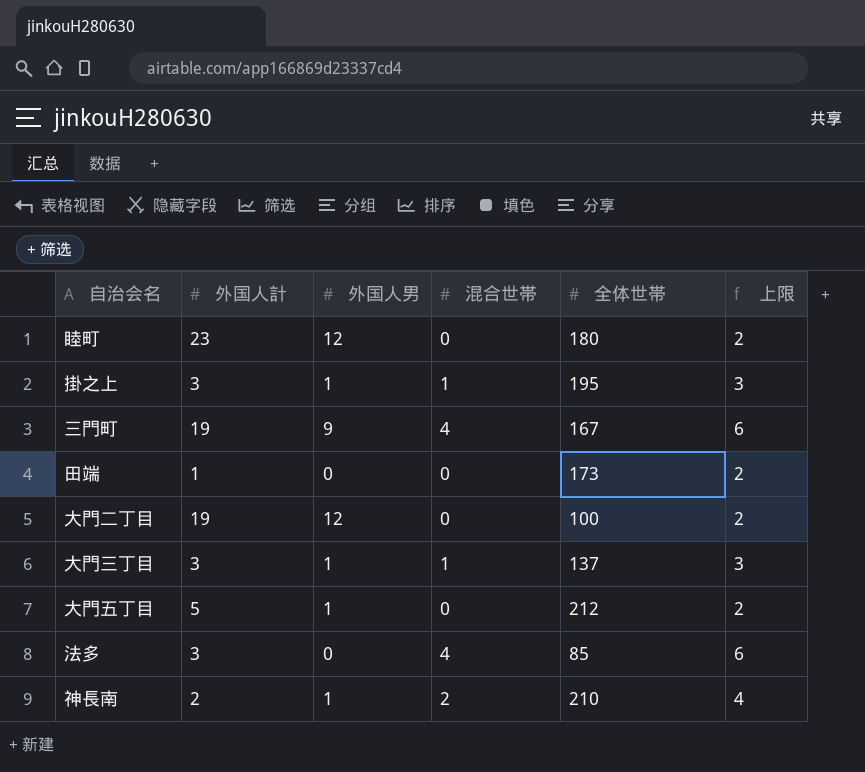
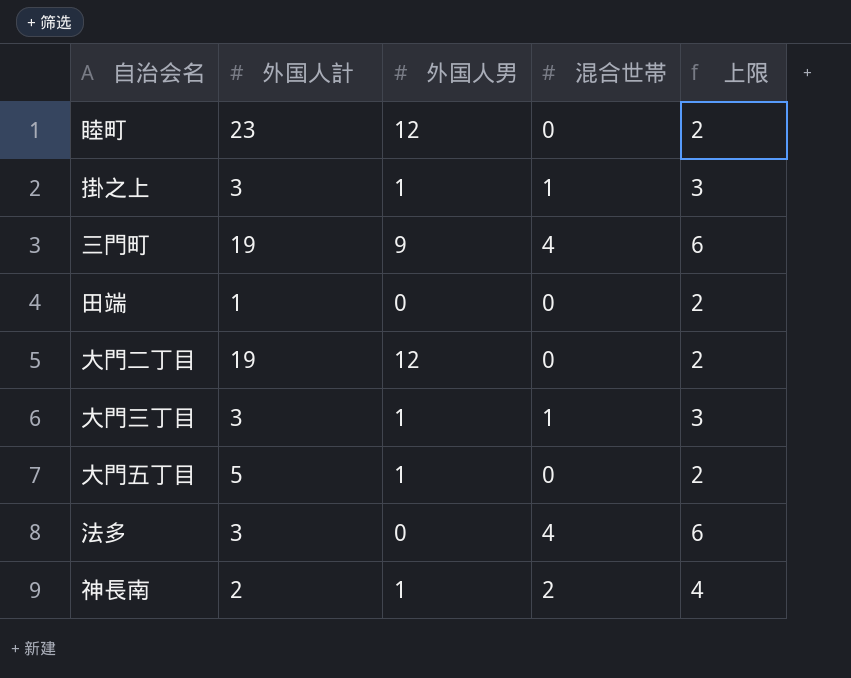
column 全体世帯 | position: 5 -> none

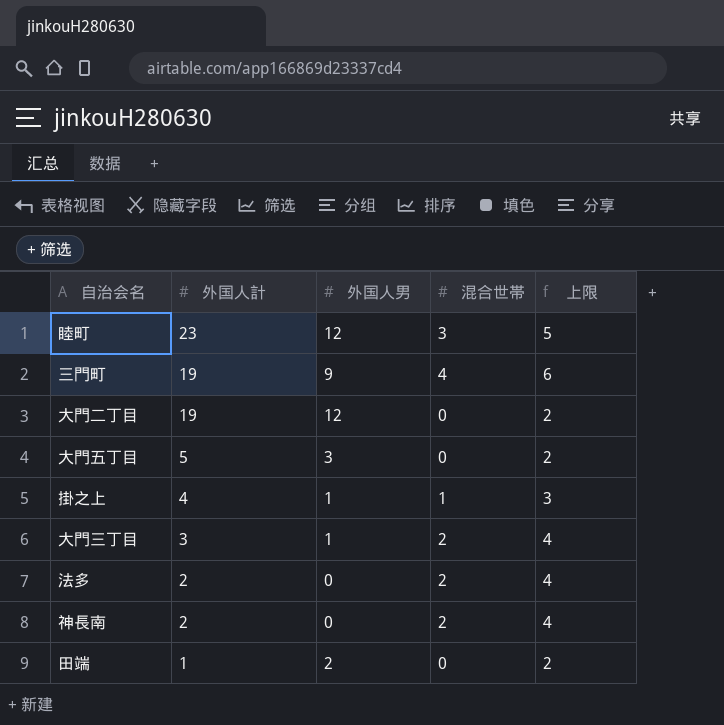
row order: none -> 外国人計 descending
睦町 | 混合世帯: 0 -> 3
睦町 | 上限: 2 -> 5
大門五丁目 | 外国人男: 1 -> 3
掛之上 | 外国人計: 3 -> 4
大門三丁目 | 混合世帯: 1 -> 2
大門三丁目 | 上限: 3 -> 4
法多 | 外国人計: 3 -> 2
法多 | 混合世帯: 4 -> 2
法多 | 上限: 6 -> 4
神長南 | 外国人男: 1 -> 0
田端 | 外国人男: 0 -> 2

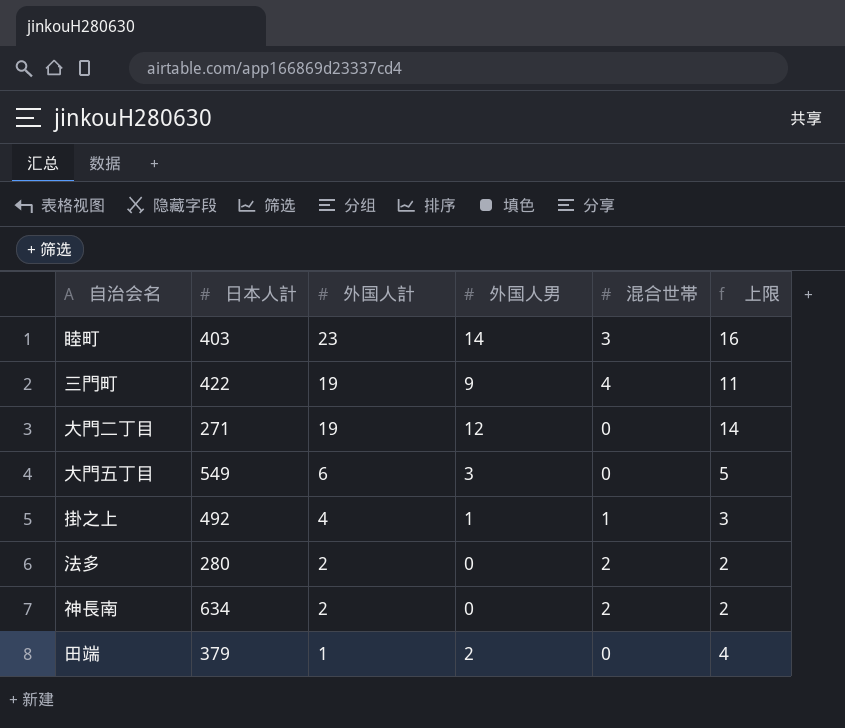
column 日本人計 | position: none -> 2
column 上限 | formula: [混合世帯] + 2 -> [外国人男] + 2
row 大門三丁目: 3 | 1 | 2 | 4 -> none
睦町 | 外国人男: 12 -> 14
大門五丁目 | 外国人計: 5 -> 6

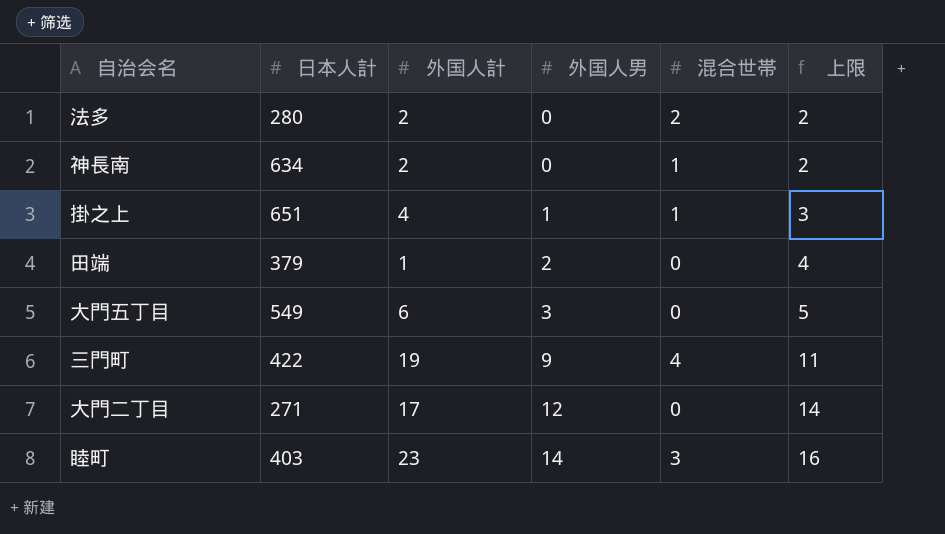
row order: 外国人計 descending -> 外国人男 ascending
神長南 | 混合世帯: 2 -> 1
掛之上 | 日本人計: 492 -> 651
大門二丁目 | 外国人計: 19 -> 17

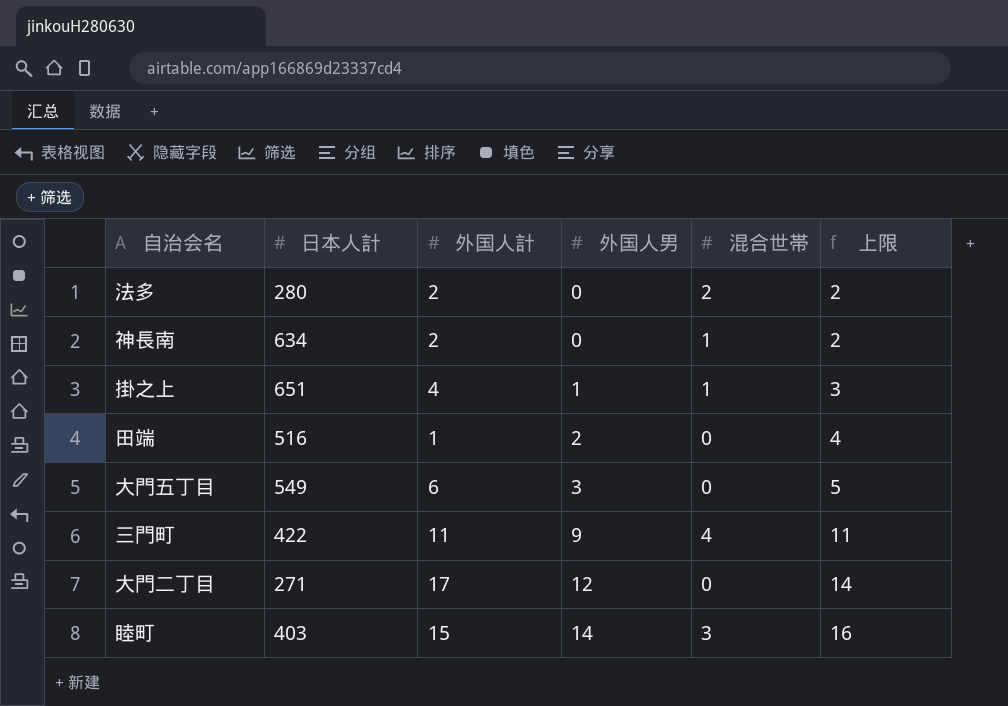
田端 | 日本人計: 379 -> 516
三門町 | 外国人計: 19 -> 11
睦町 | 外国人計: 23 -> 15

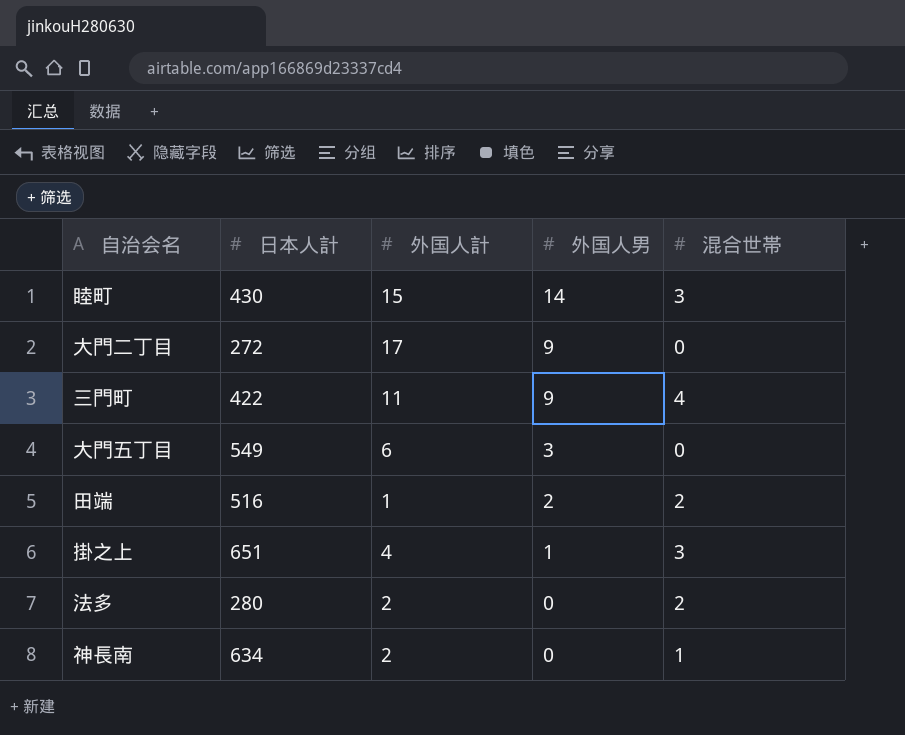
row order: 外国人男 ascending -> 外国人男 descending
column 上限 | formula: [外国人男] + 2 -> none
睦町 | 日本人計: 403 -> 430
大門二丁目 | 日本人計: 271 -> 272
大門二丁目 | 外国人男: 12 -> 9
田端 | 混合世帯: 0 -> 2
掛之上 | 混合世帯: 1 -> 3

